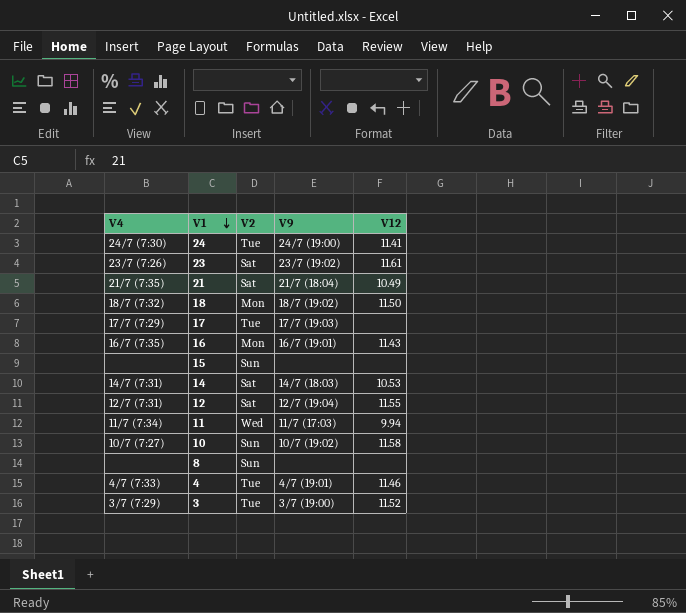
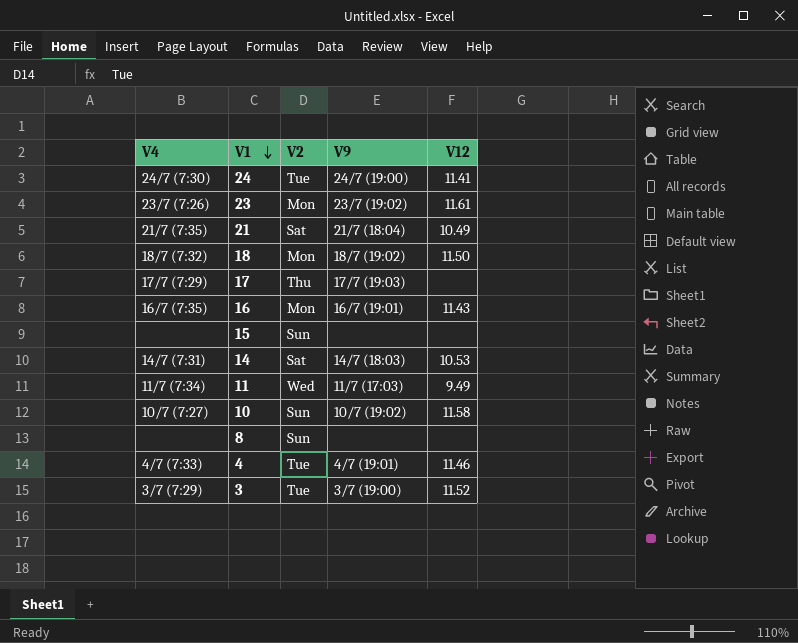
row 12: 12/7 (7:31) | Sat | 12/7 (19:04) | 11.55 -> none
23 | V2: Sat -> Mon
17 | V2: Tue -> Thu
11 | V12: 9.94 -> 9.49

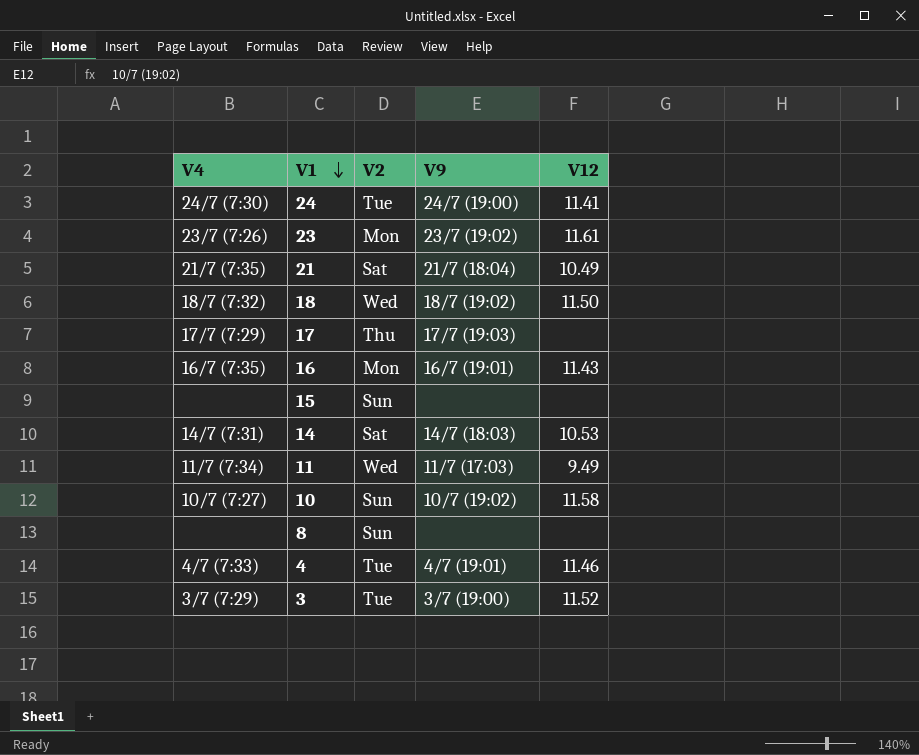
18 | V2: Mon -> Wed

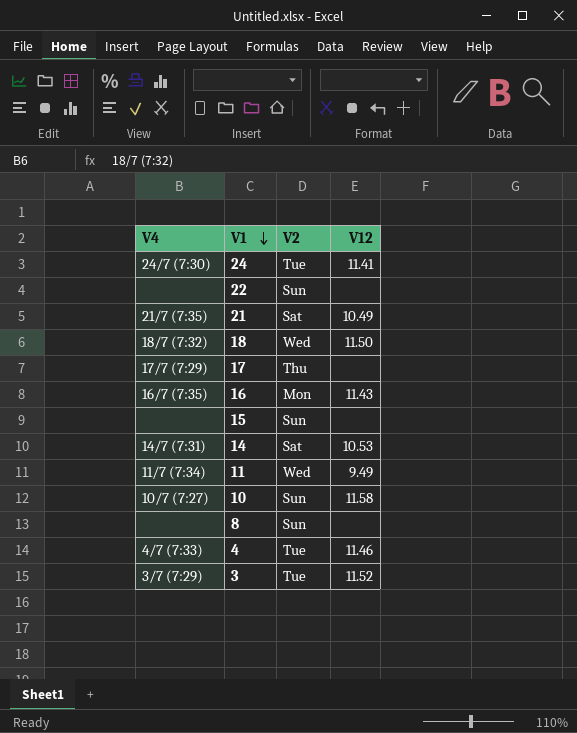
column V9 | position: 4 -> none
row 23: 23/7 (7:26) | Mon | 23/7 (19:02) | 11.61 -> none
row 22: none -> none | Sun | none

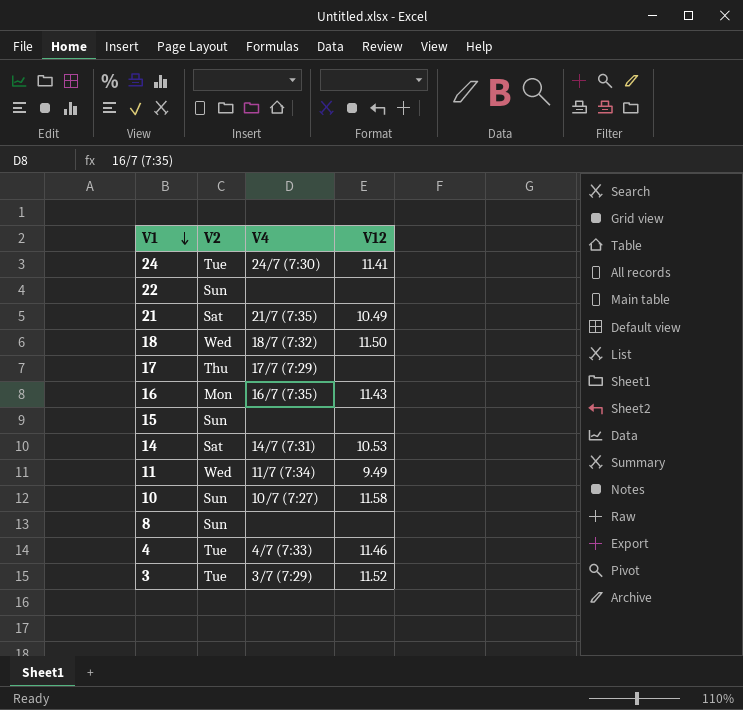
column V4 | position: 1 -> 3

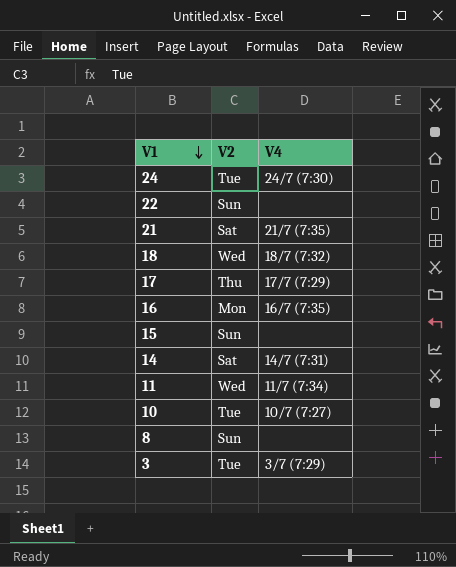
column V12 | position: 4 -> none
row 4: Tue | 4/7 (7:33) | 11.46 -> none
10 | V2: Sun -> Tue

